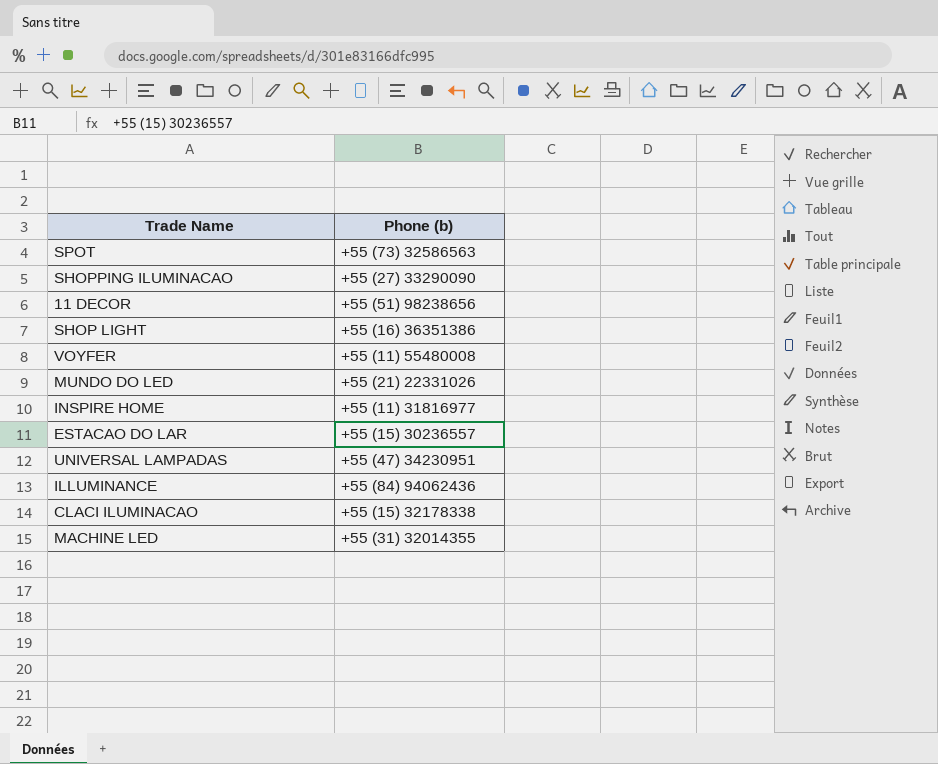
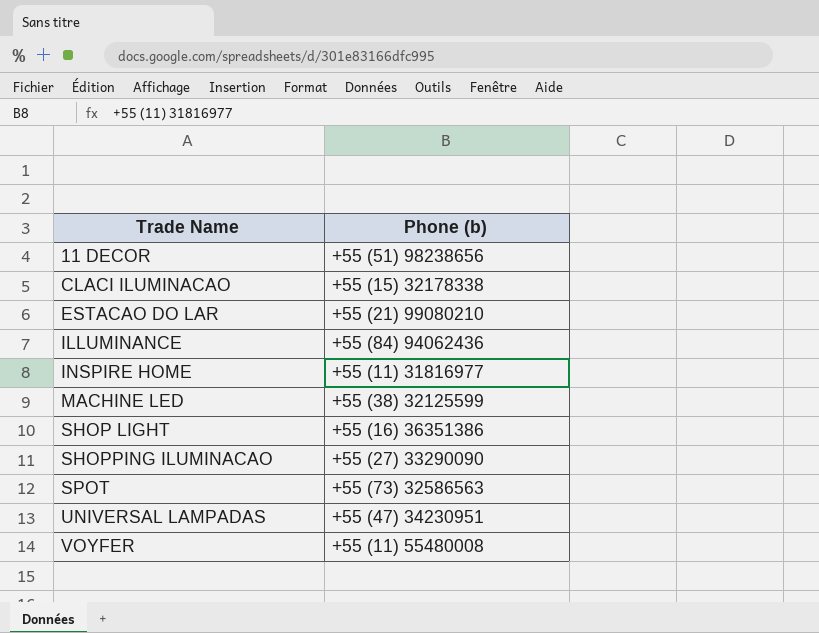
row order: none -> Trade Name ascending
row MUNDO DO LED: +55 (21) 22331026 -> none
ESTACAO DO LAR | Phone (b): +55 (15) 30236557 -> +55 (21) 99080210
MACHINE LED | Phone (b): +55 (31) 32014355 -> +55 (38) 32125599

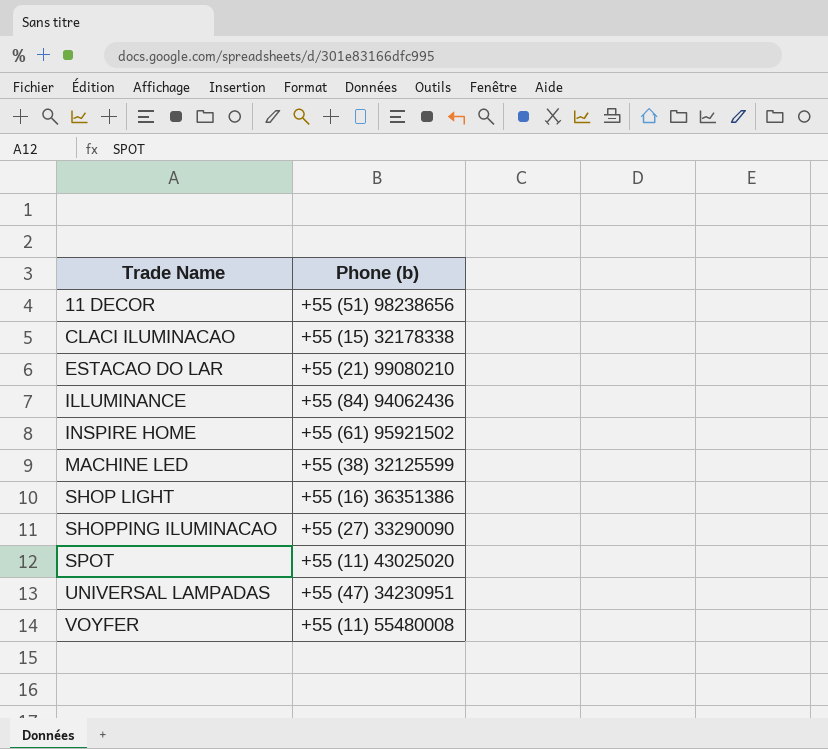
INSPIRE HOME | Phone (b): +55 (11) 31816977 -> +55 (61) 95921502
SPOT | Phone (b): +55 (73) 32586563 -> +55 (11) 43025020

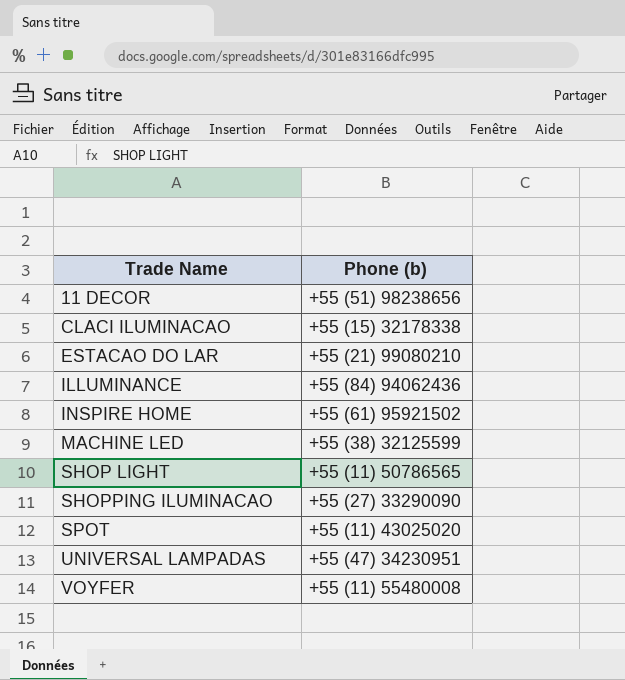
SHOP LIGHT | Phone (b): +55 (16) 36351386 -> +55 (11) 50786565

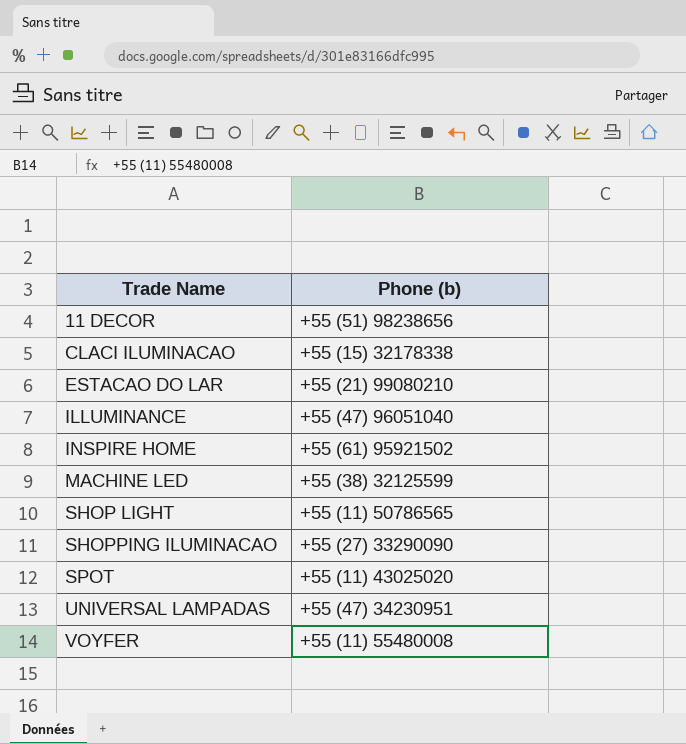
ILLUMINANCE | Phone (b): +55 (84) 94062436 -> +55 (47) 96051040

